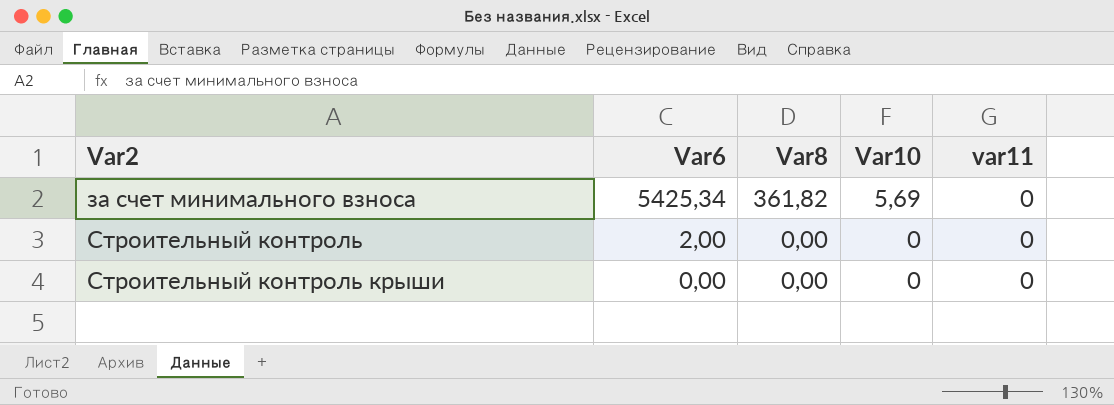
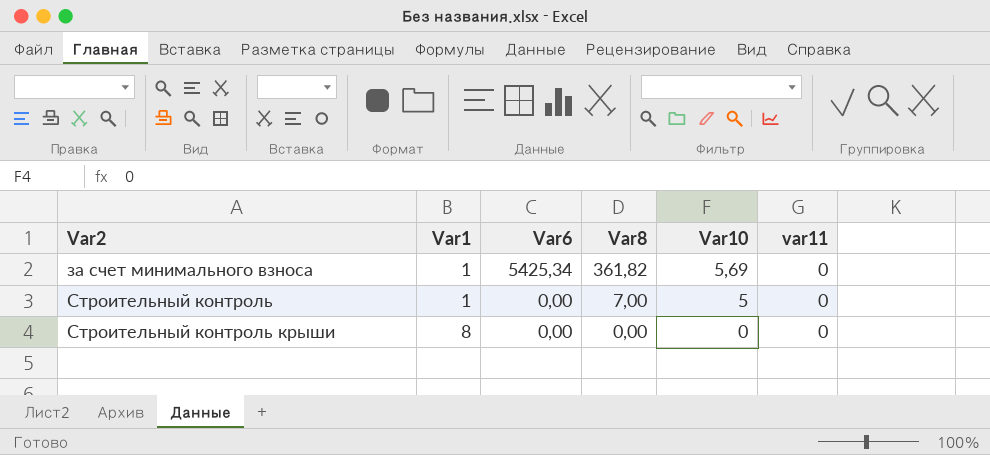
column Var1 | position: none -> 2
Строительный контроль | Var6: 2,00 -> 0,00
Строительный контроль | Var8: 0,00 -> 7,00
Строительный контроль | Var10: 0 -> 5

